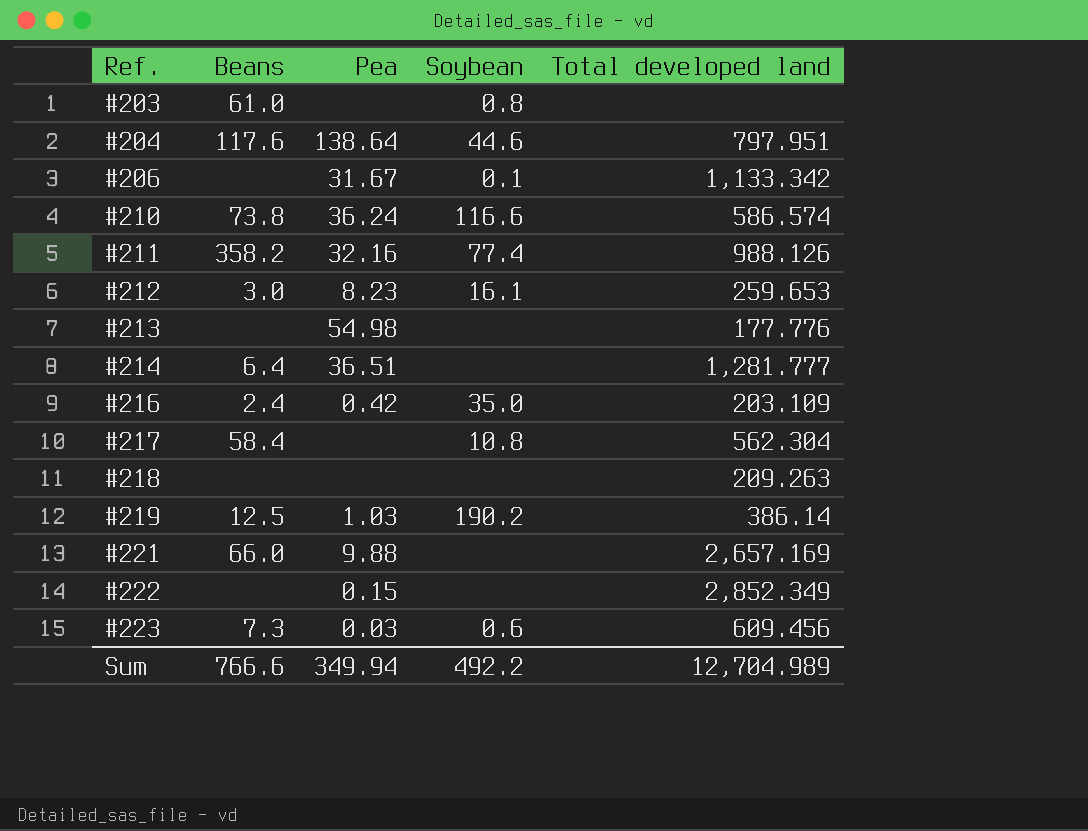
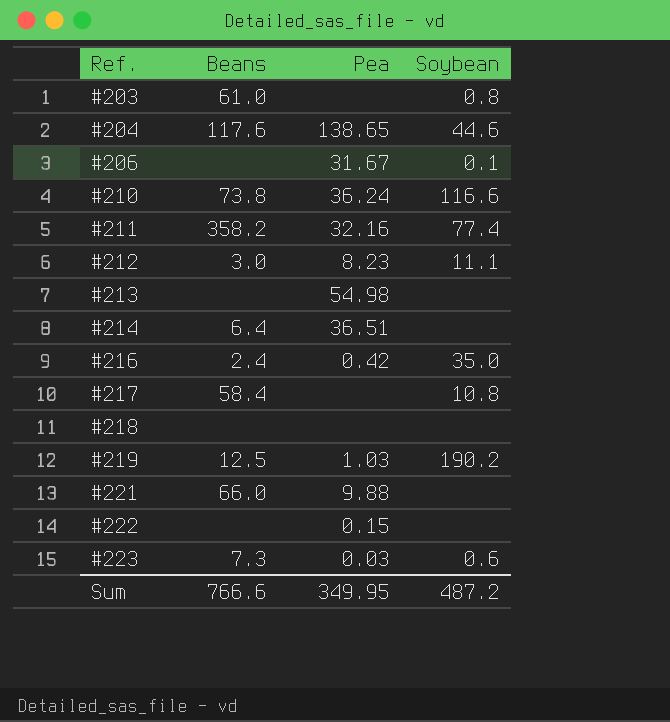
column Total developed land | position: 5 -> none
#204 | Pea: 138.64 -> 138.65
#212 | Soybean: 16.1 -> 11.1
Sum | Pea: 349.94 -> 349.95
Sum | Soybean: 492.2 -> 487.2

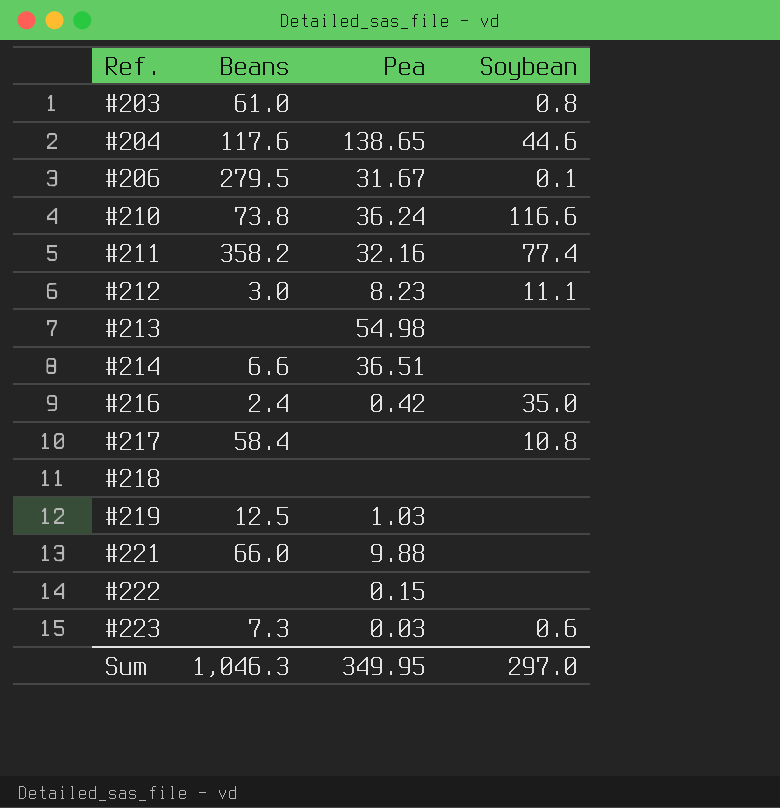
#206 | Beans: none -> 279.5
#214 | Beans: 6.4 -> 6.6
#219 | Soybean: 190.2 -> none
Sum | Beans: 766.6 -> 1,046.3
Sum | Soybean: 487.2 -> 297.0

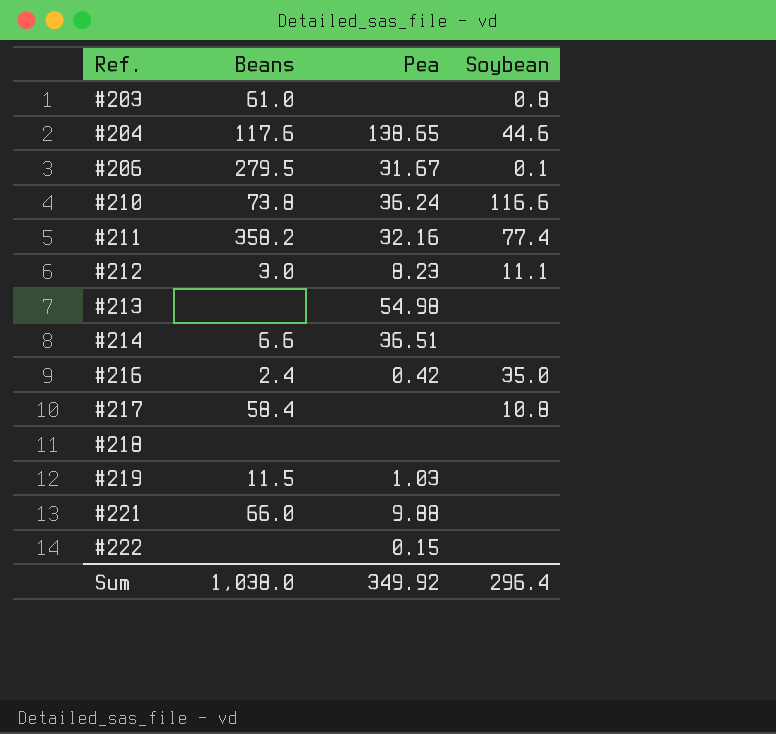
row #223: 7.3 | 0.03 | 0.6 -> none
#219 | Beans: 12.5 -> 11.5
Sum | Beans: 1,046.3 -> 1,038.0
Sum | Pea: 349.95 -> 349.92
Sum | Soybean: 297.0 -> 296.4

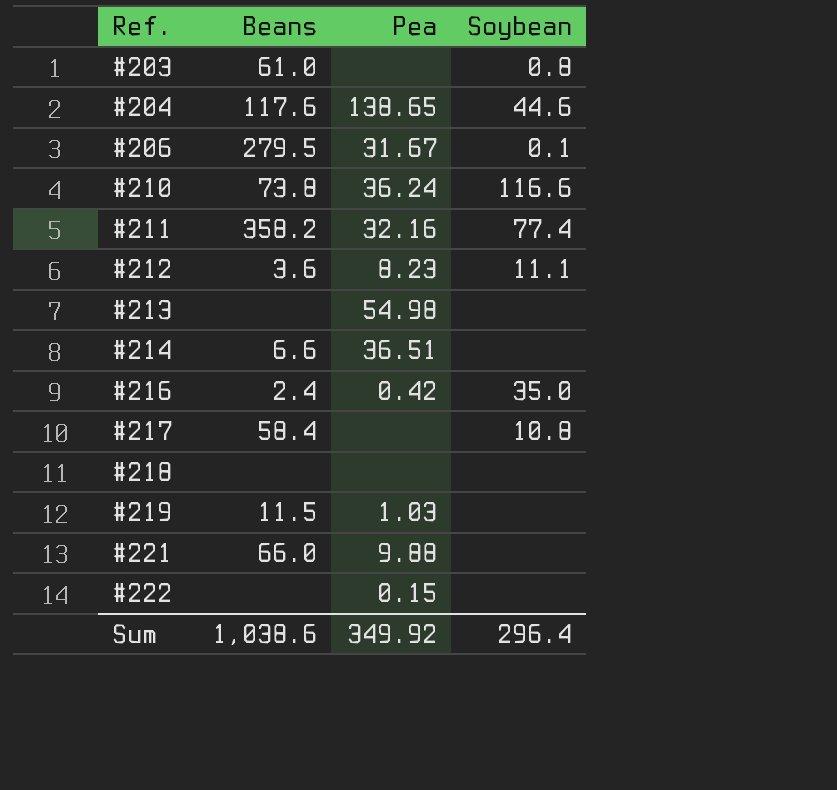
#212 | Beans: 3.0 -> 3.6
Sum | Beans: 1,038.0 -> 1,038.6

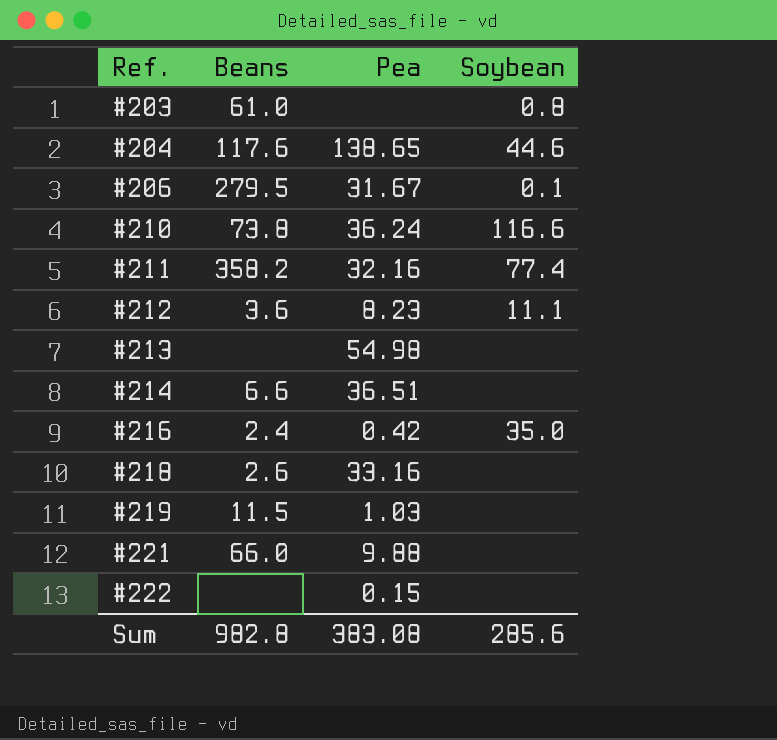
row #217: 58.4 | none | 10.8 -> none
#218 | Beans: none -> 2.6
#218 | Pea: none -> 33.16
Sum | Beans: 1,038.6 -> 982.8
Sum | Pea: 349.92 -> 383.08
Sum | Soybean: 296.4 -> 285.6

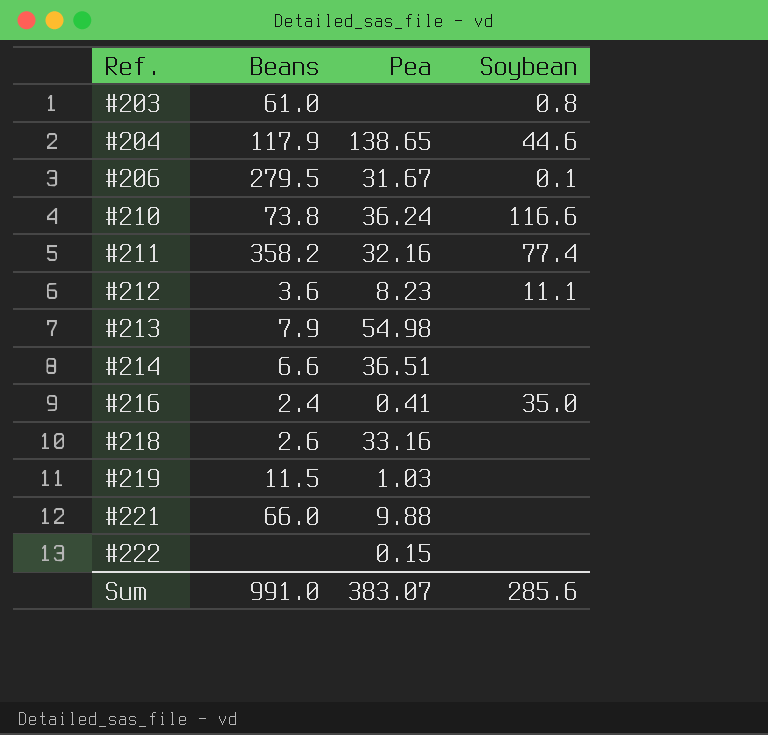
#204 | Beans: 117.6 -> 117.9
#213 | Beans: none -> 7.9
#216 | Pea: 0.42 -> 0.41
Sum | Beans: 982.8 -> 991.0
Sum | Pea: 383.08 -> 383.07

